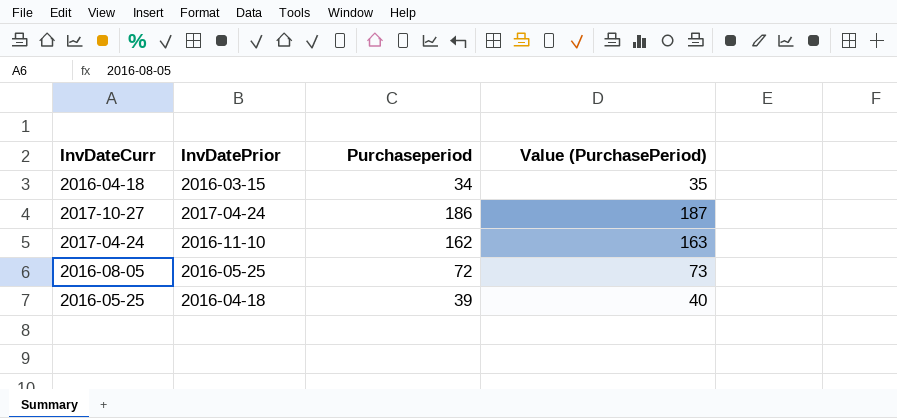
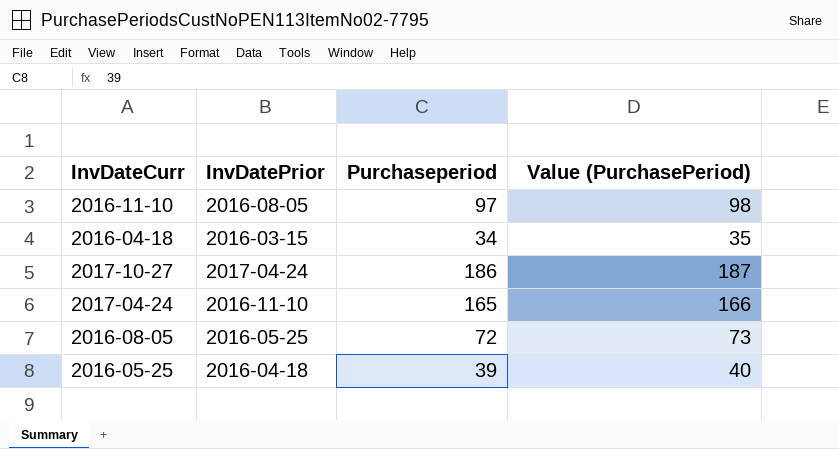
row 2016-11-10: none -> 2016-08-05 | 97 | 98
2017-04-24 | Purchaseperiod: 162 -> 165
2017-04-24 | Value (PurchasePeriod): 163 -> 166

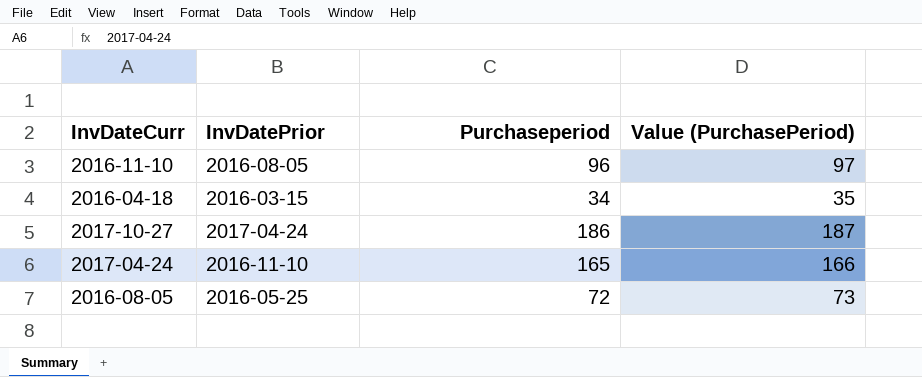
row 2016-05-25: 2016-04-18 | 39 | 40 -> none
2016-11-10 | Purchaseperiod: 97 -> 96
2016-11-10 | Value (PurchasePeriod): 98 -> 97

